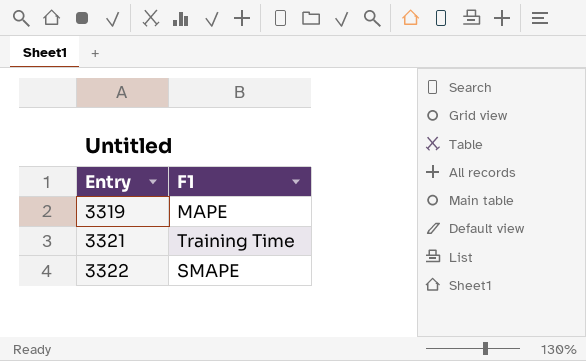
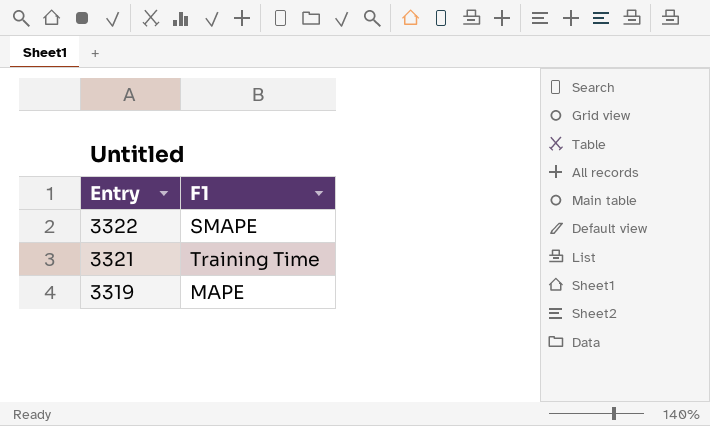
row order: Entry ascending -> Entry descending

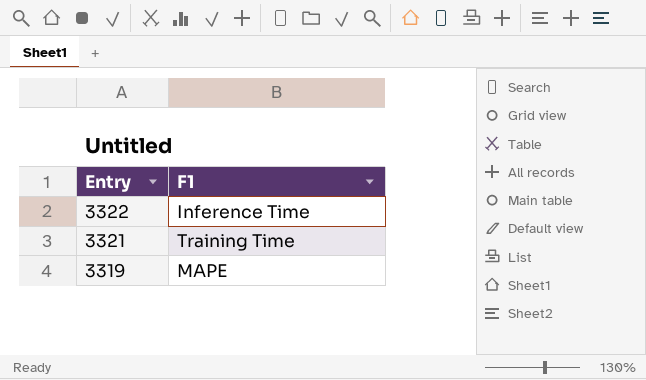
3322 | F1: SMAPE -> Inference Time

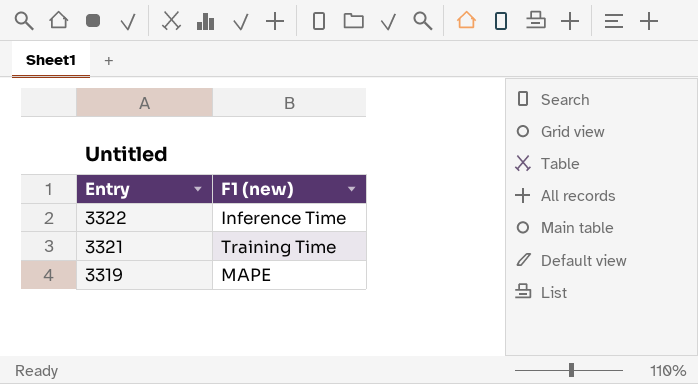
column name: F1 -> F1 (new)

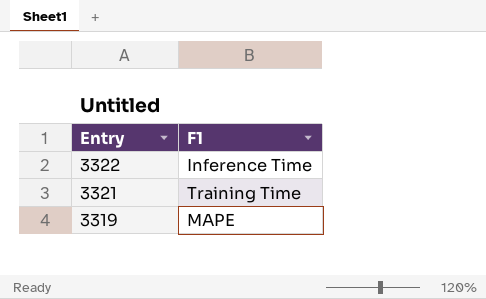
column name: F1 (new) -> F1

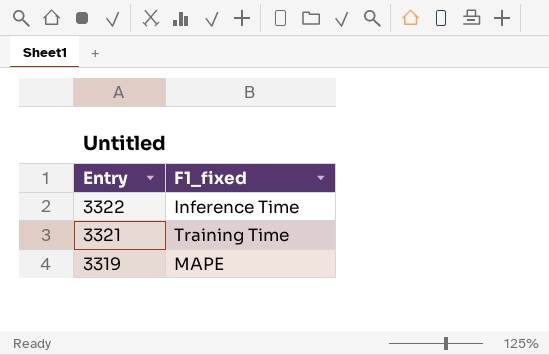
column name: F1 -> F1_fixed

